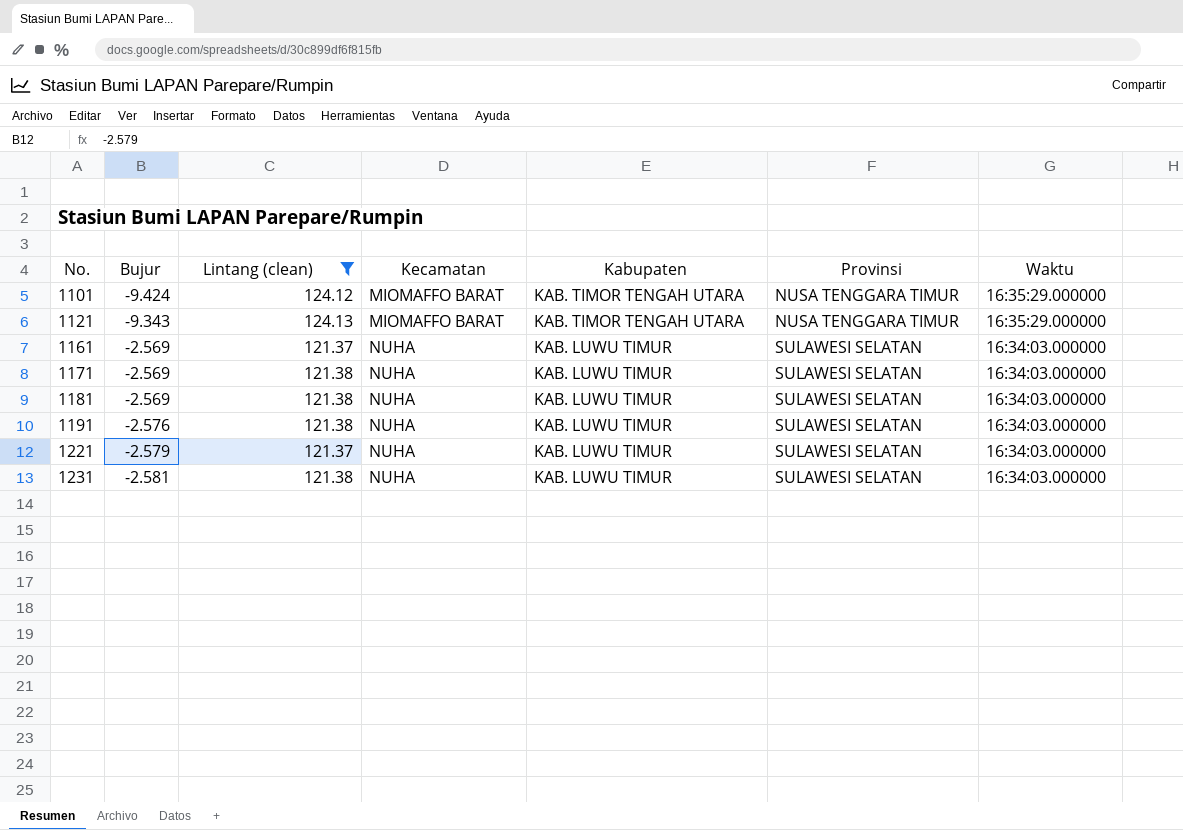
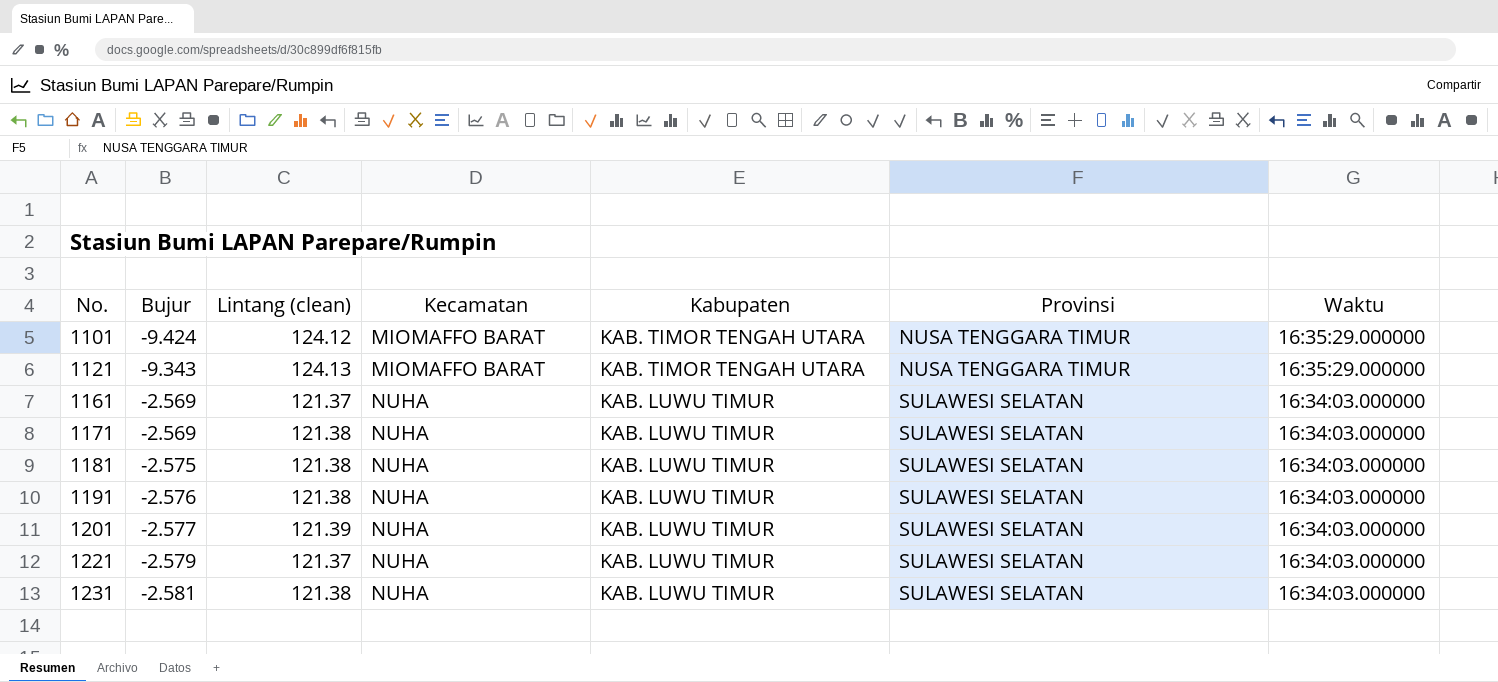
filter: Lintang (clean) != 121.39 -> none
1181 | Bujur: -2.569 -> -2.575

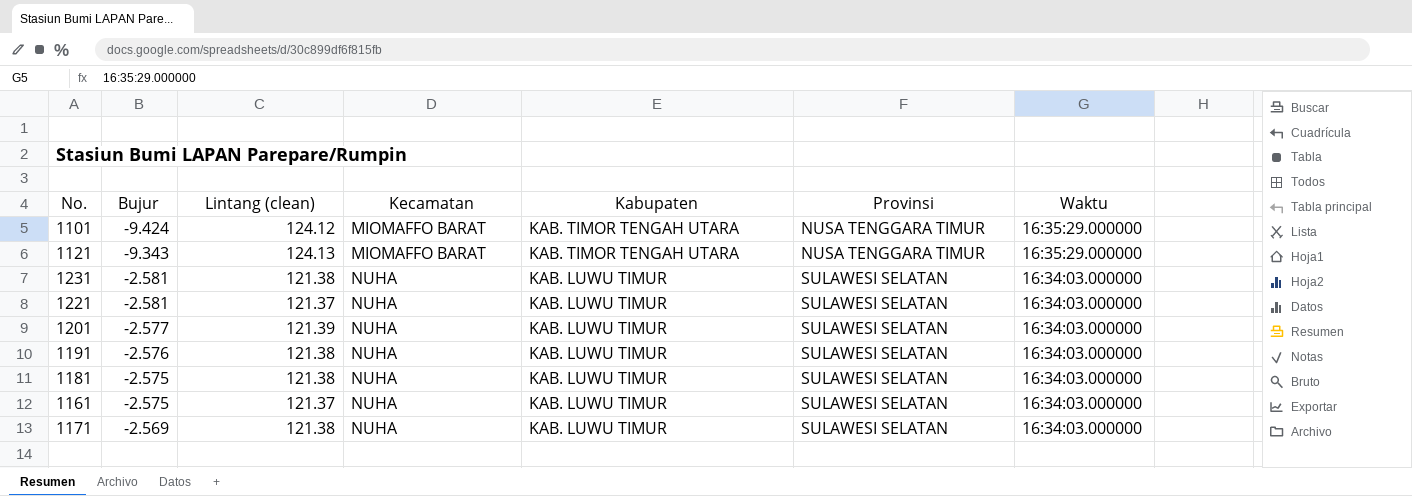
row order: No. ascending -> Bujur ascending
1221 | Bujur: -2.579 -> -2.581
1161 | Bujur: -2.569 -> -2.575

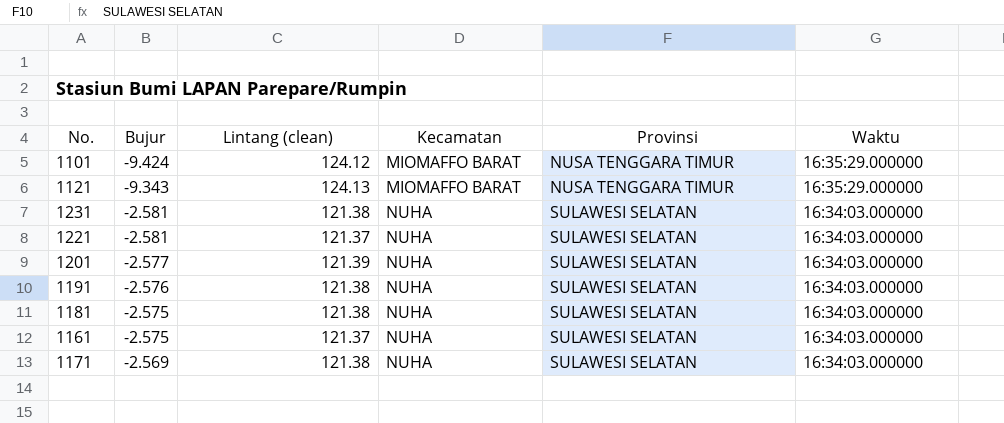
column Kabupaten | position: 5 -> none

